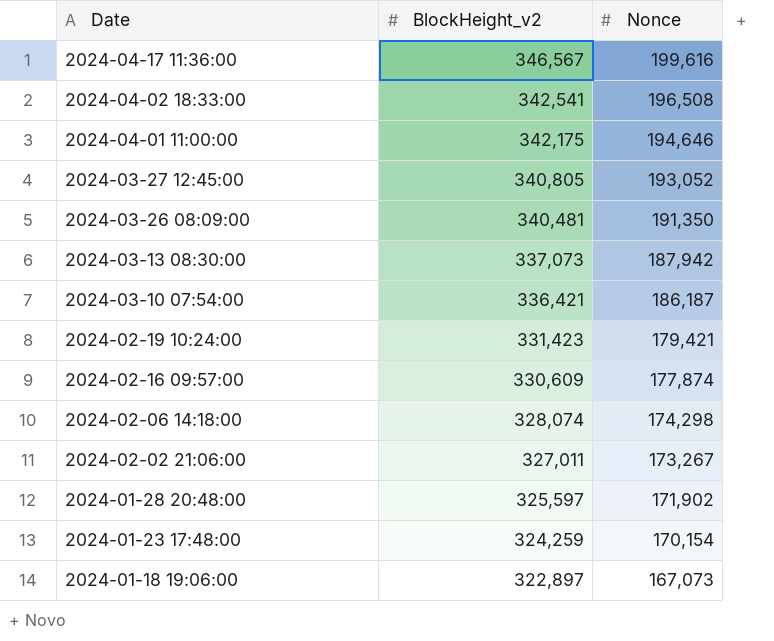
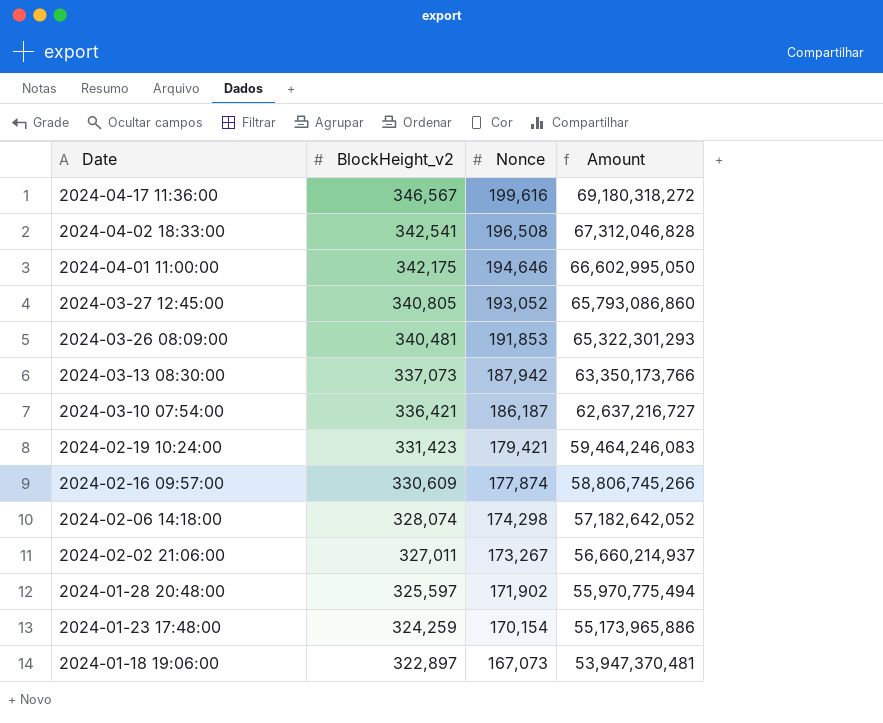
column Amount | formula: none -> [BlockHeight_v2] * [Nonce]
2024-03-26 08:09:00 | Nonce: 191,350 -> 191,853

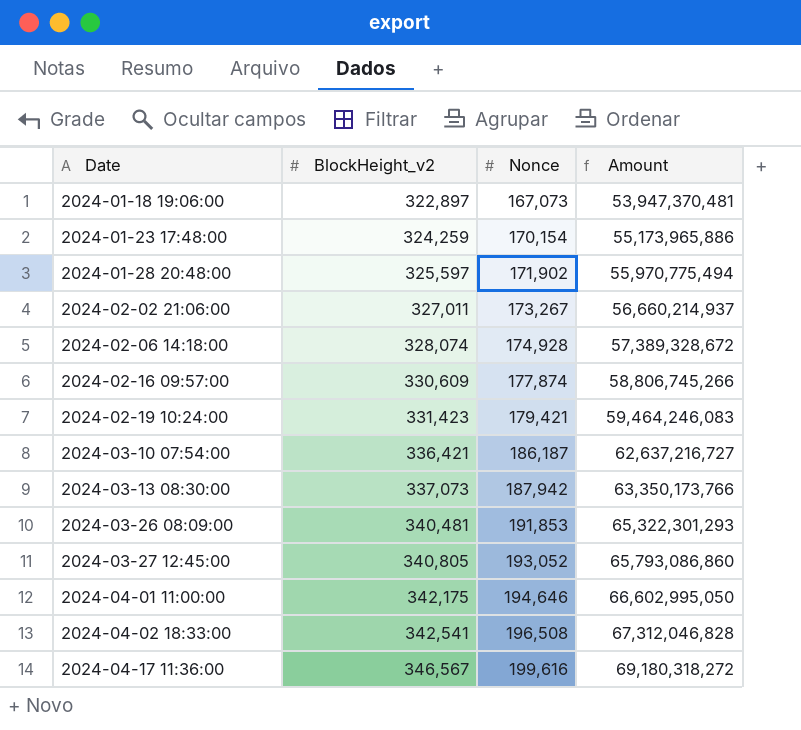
row order: Date descending -> Date ascending
2024-02-06 14:18:00 | Nonce: 174,298 -> 174,928
2024-02-06 14:18:00 | Amount: 57,182,642,052 -> 57,389,328,672

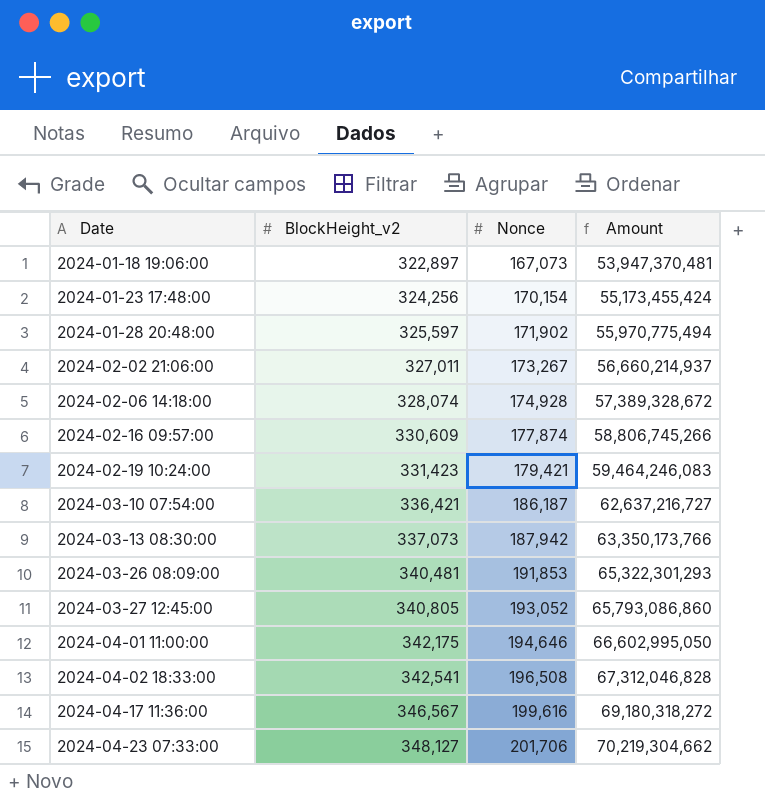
2024-01-23 17:48:00 | BlockHeight_v2: 324,259 -> 324,256
2024-01-23 17:48:00 | Amount: 55,173,965,886 -> 55,173,455,424
row 2024-04-23 07:33:00: none -> 348,127 | 201,706 | 70,219,304,662

